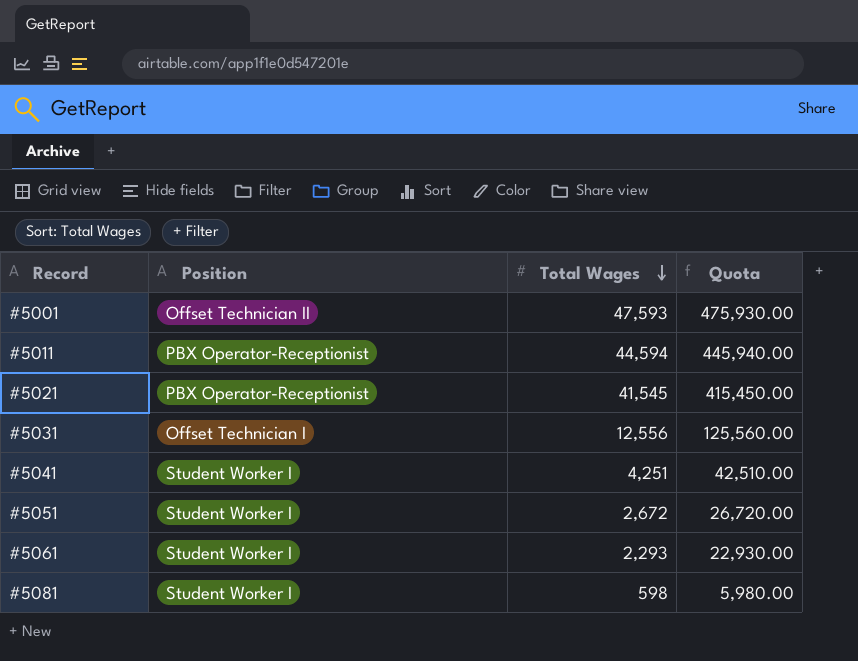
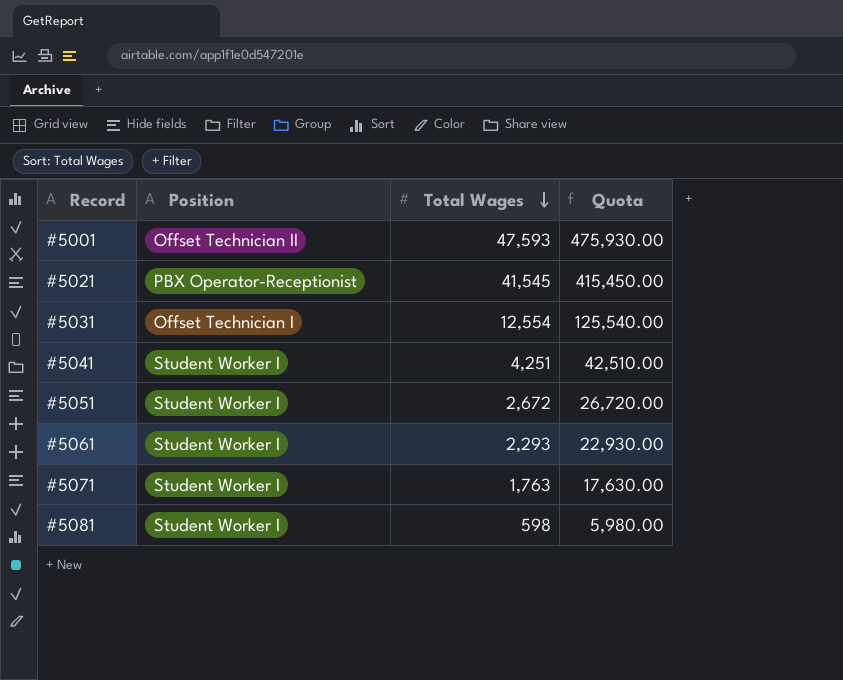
row #5011: PBX Operator-Receptionist | 44,594 | 445,940.00 -> none
#5031 | Total Wages: 12,556 -> 12,554
#5031 | Quota: 125,560.00 -> 125,540.00
row #5071: none -> Student Worker I | 1,763 | 17,630.00

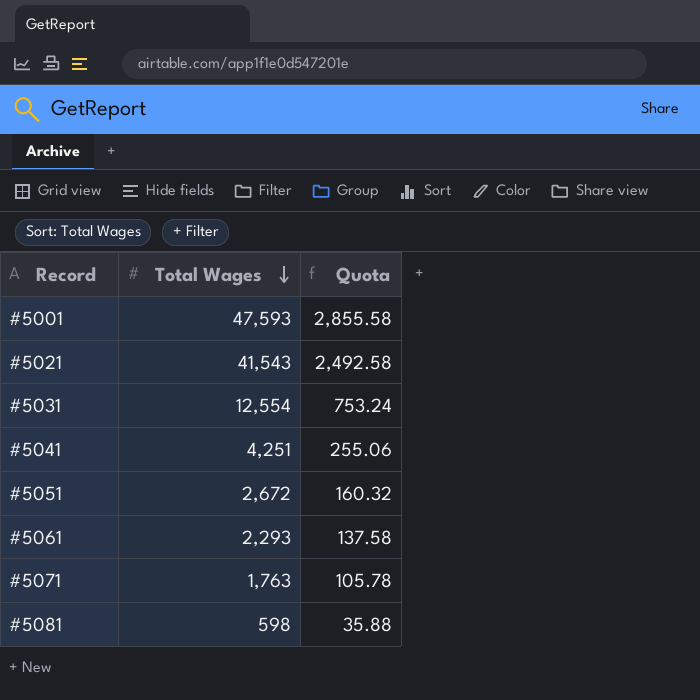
column Position | position: 2 -> none
column Quota | formula: [Total Wages] * 10 -> [Total Wages] * 0.06
#5021 | Total Wages: 41,545 -> 41,543

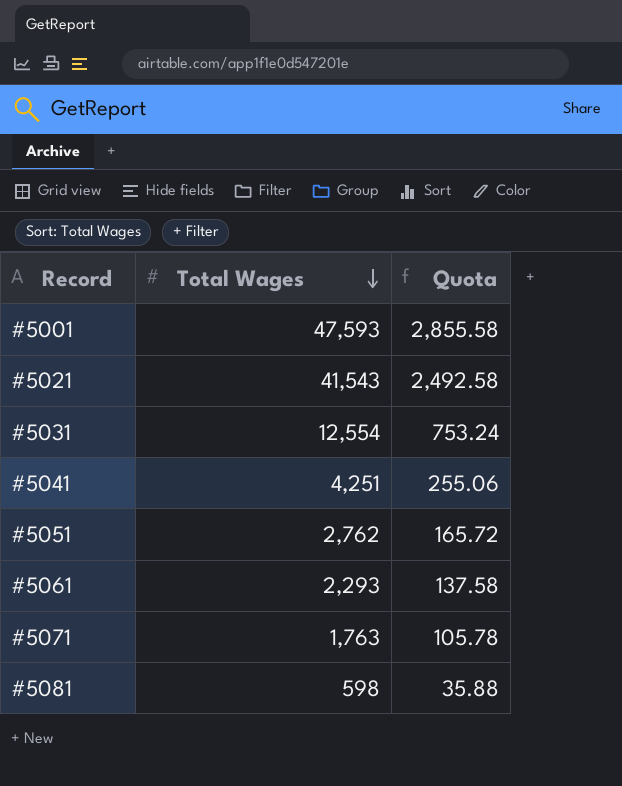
#5051 | Total Wages: 2,672 -> 2,762
#5051 | Quota: 160.32 -> 165.72

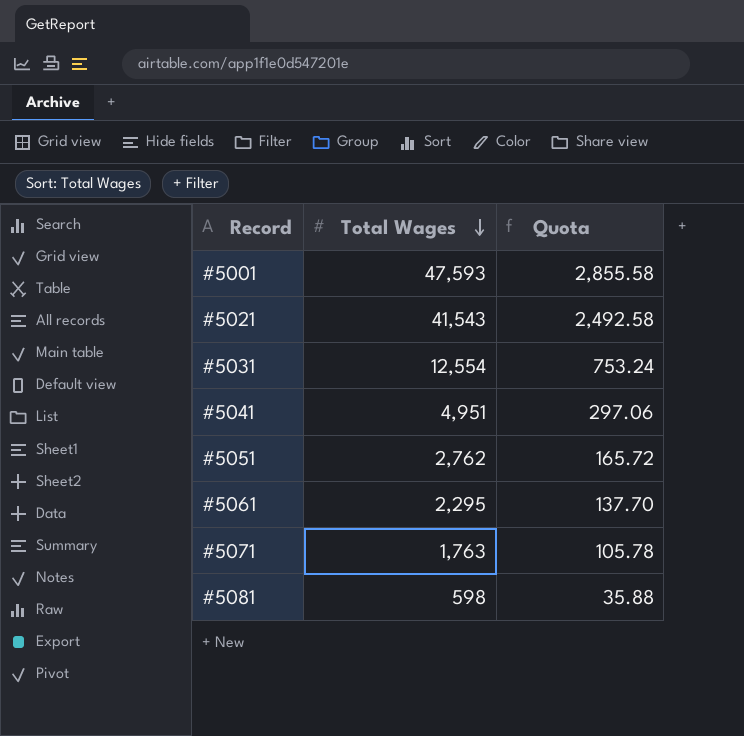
#5041 | Total Wages: 4,251 -> 4,951
#5041 | Quota: 255.06 -> 297.06
#5061 | Total Wages: 2,293 -> 2,295
#5061 | Quota: 137.58 -> 137.70

